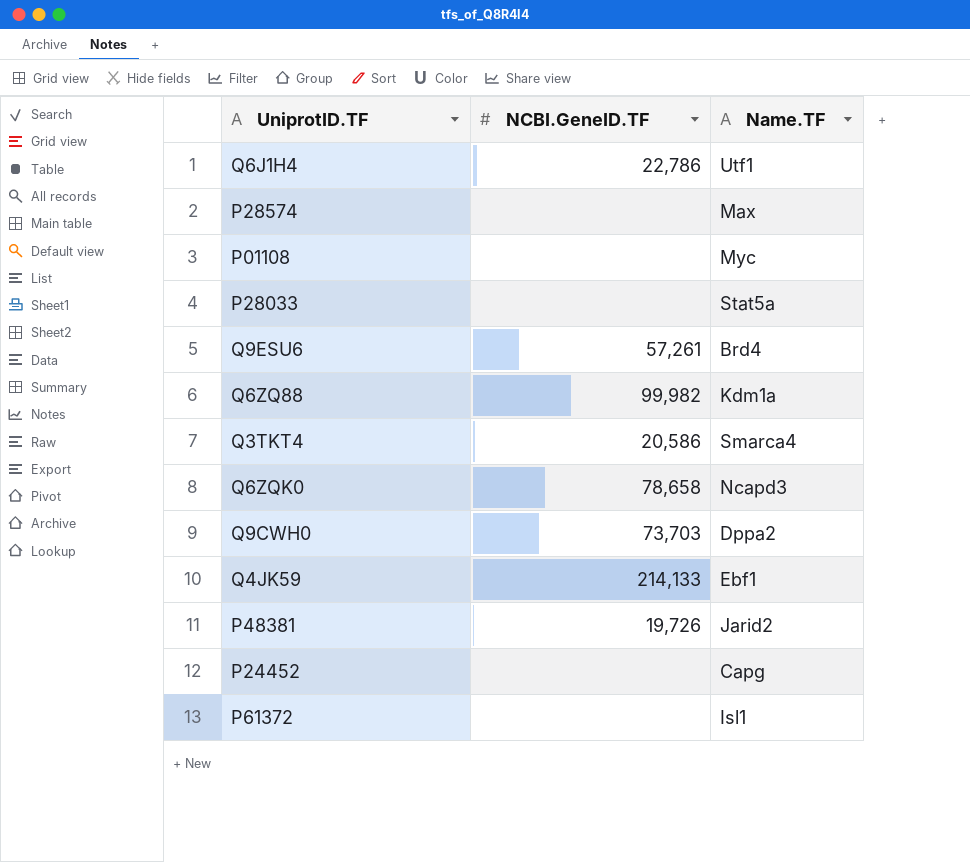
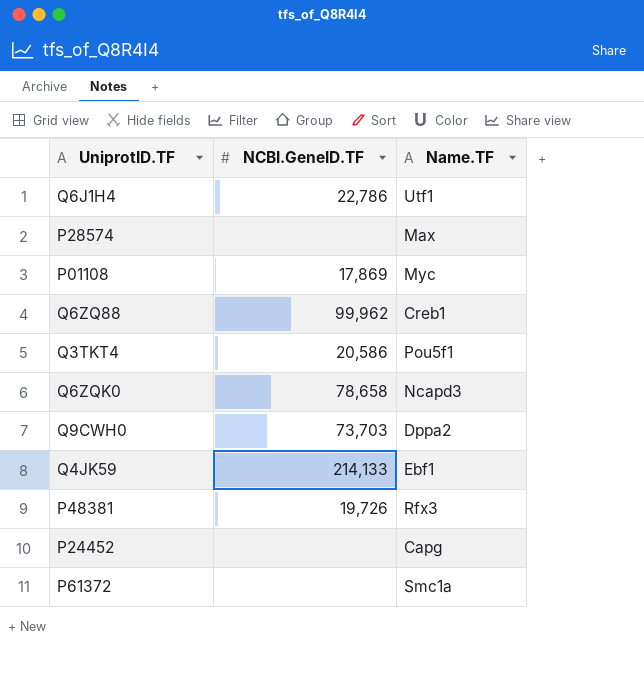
row P28033: none | Stat5a -> none
row Q9ESU6: 57,261 | Brd4 -> none
P01108 | NCBI.GeneID.TF: none -> 17,869
Q6ZQ88 | NCBI.GeneID.TF: 99,982 -> 99,962
Q6ZQ88 | Name.TF: Kdm1a -> Creb1
Q3TKT4 | Name.TF: Smarca4 -> Pou5f1
P48381 | Name.TF: Jarid2 -> Rfx3
P61372 | Name.TF: Isl1 -> Smc1a

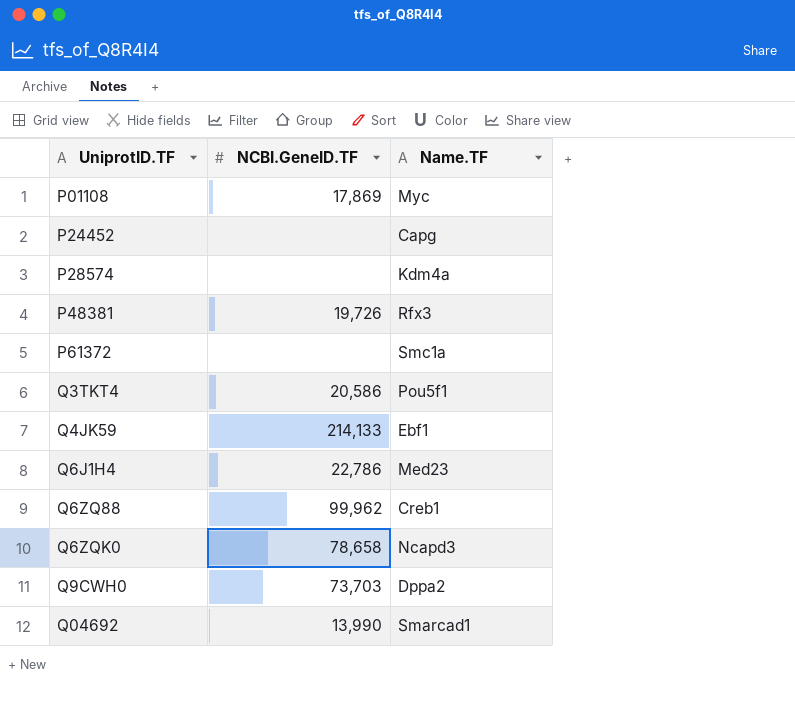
row order: none -> UniprotID.TF ascending
P28574 | Name.TF: Max -> Kdm4a
Q6J1H4 | Name.TF: Utf1 -> Med23
row Q04692: none -> 13,990 | Smarcad1

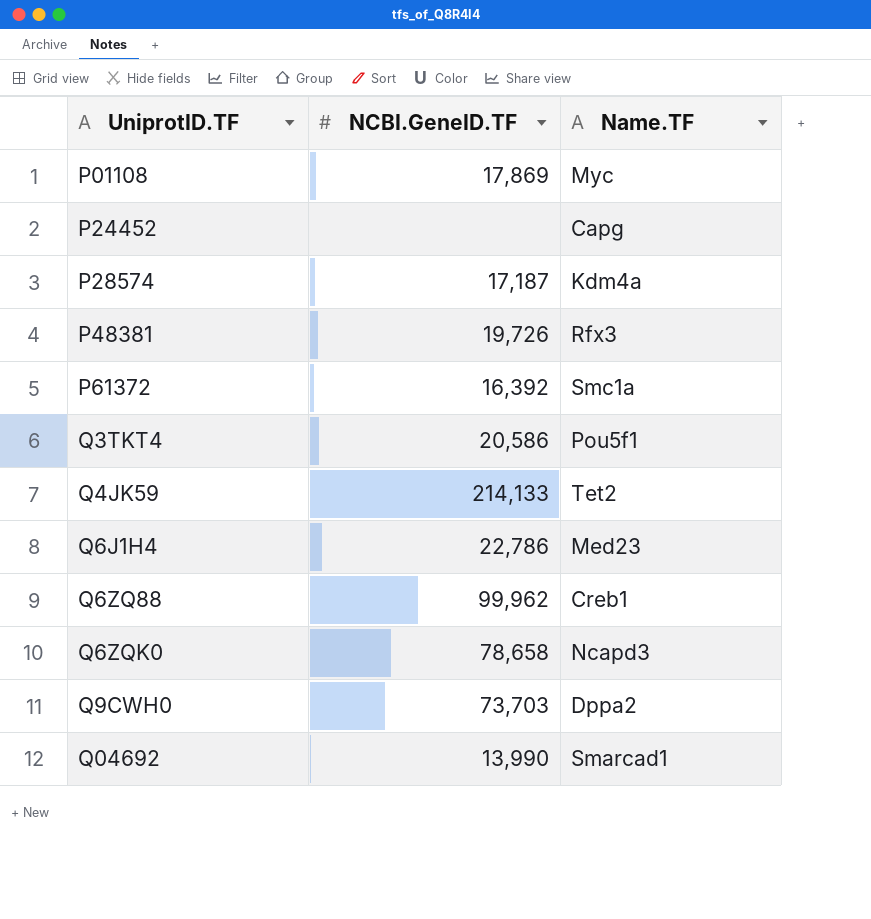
P28574 | NCBI.GeneID.TF: none -> 17,187
P61372 | NCBI.GeneID.TF: none -> 16,392
Q4JK59 | Name.TF: Ebf1 -> Tet2

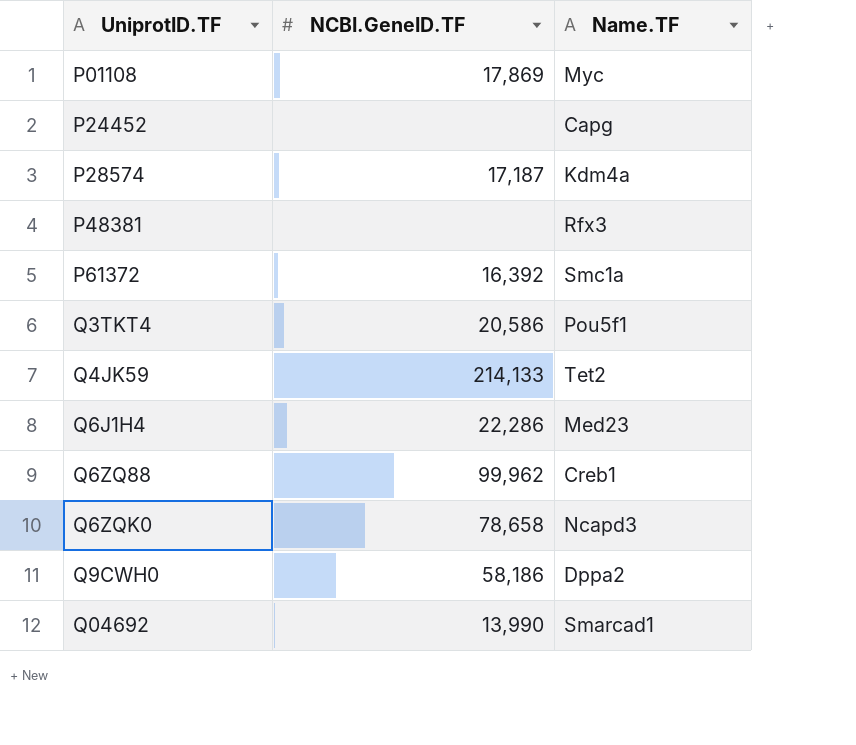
P48381 | NCBI.GeneID.TF: 19,726 -> none
Q6J1H4 | NCBI.GeneID.TF: 22,786 -> 22,286
Q9CWH0 | NCBI.GeneID.TF: 73,703 -> 58,186

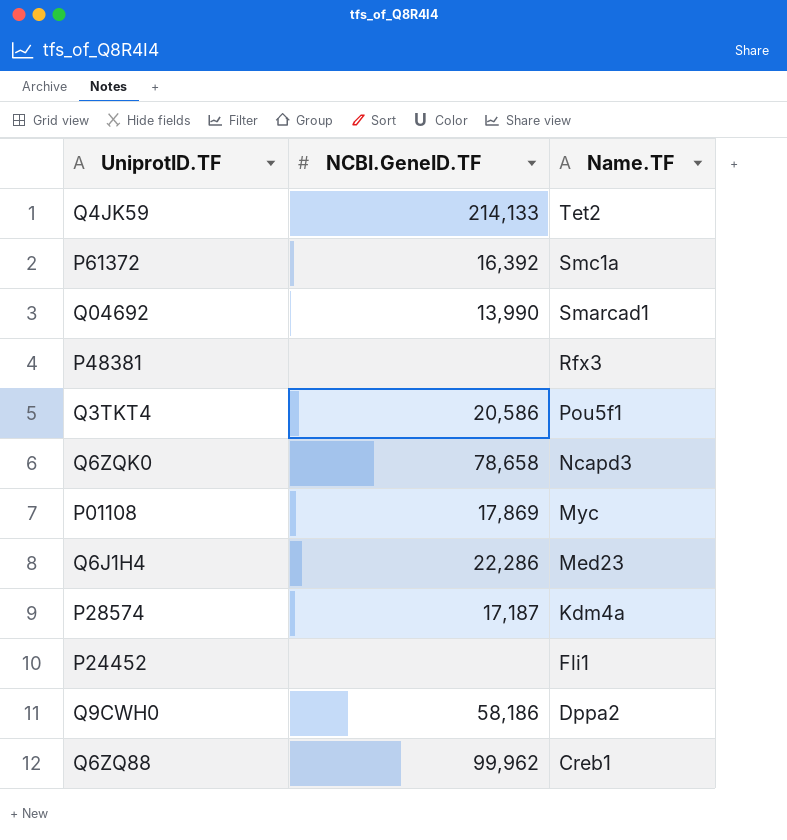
row order: UniprotID.TF ascending -> Name.TF descending
P24452 | Name.TF: Capg -> Fli1

